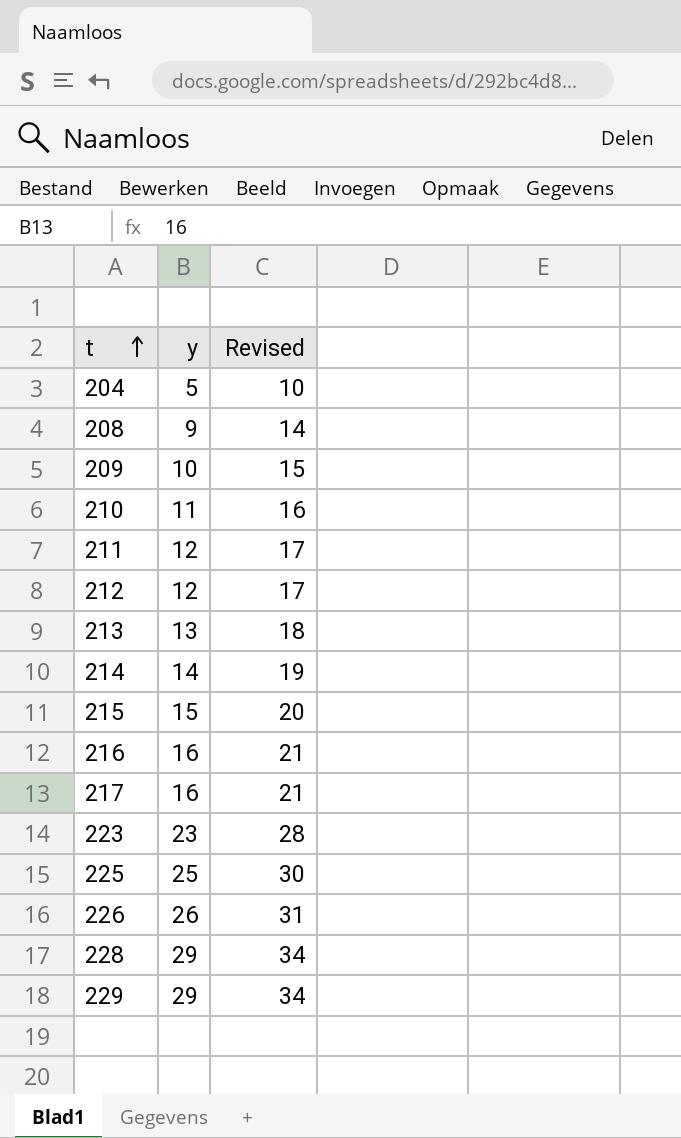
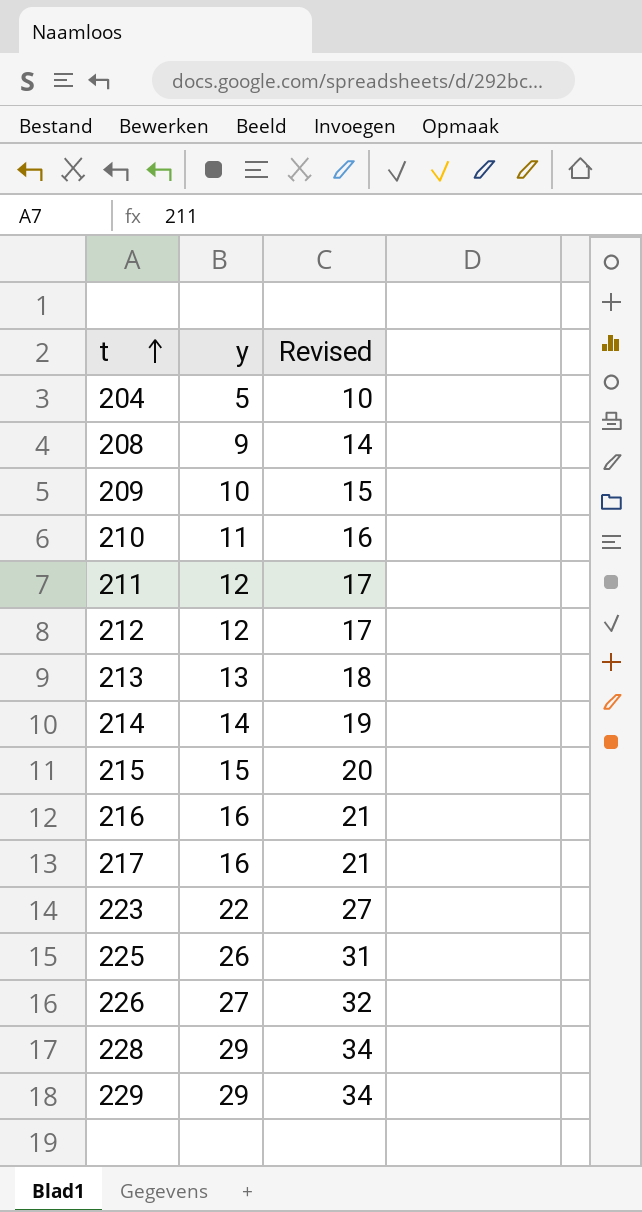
223 | y: 23 -> 22
223 | Revised: 28 -> 27
225 | y: 25 -> 26
225 | Revised: 30 -> 31
226 | y: 26 -> 27
226 | Revised: 31 -> 32

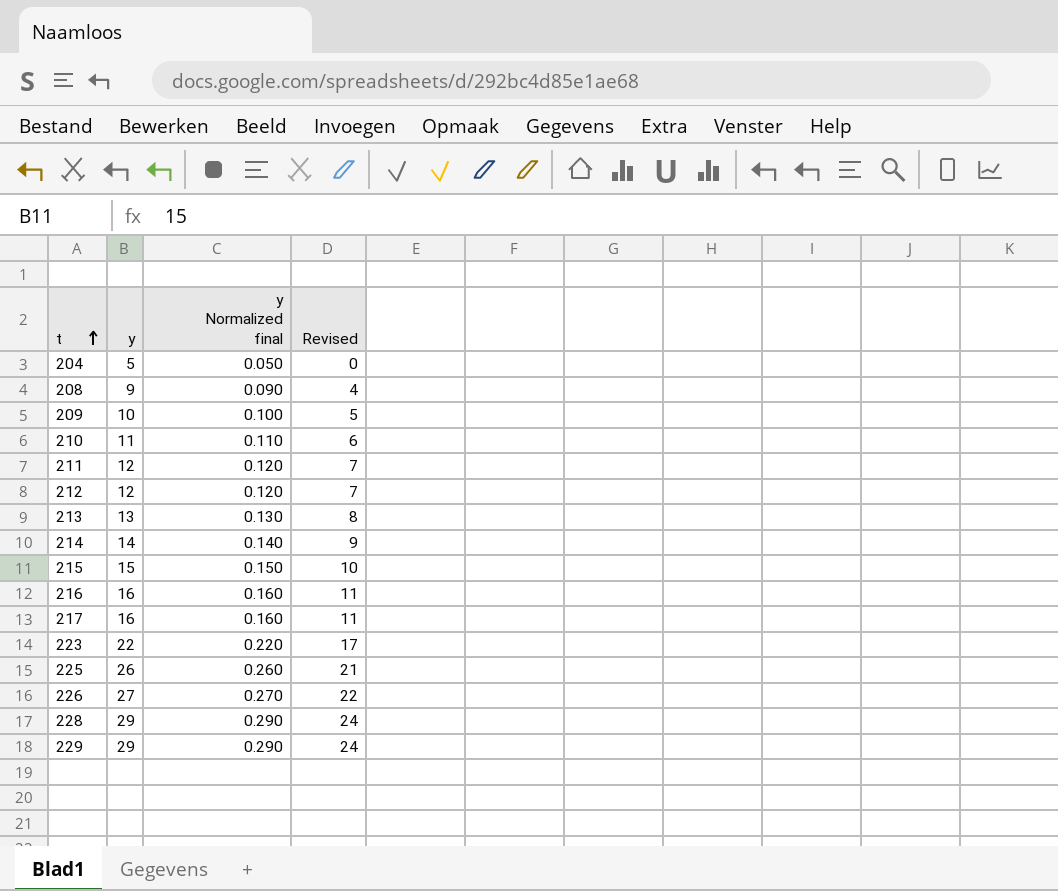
column y Normalized final | formula: none -> [y] * 0.01
column Revised | formula: [y] + 5 -> [y] - 5

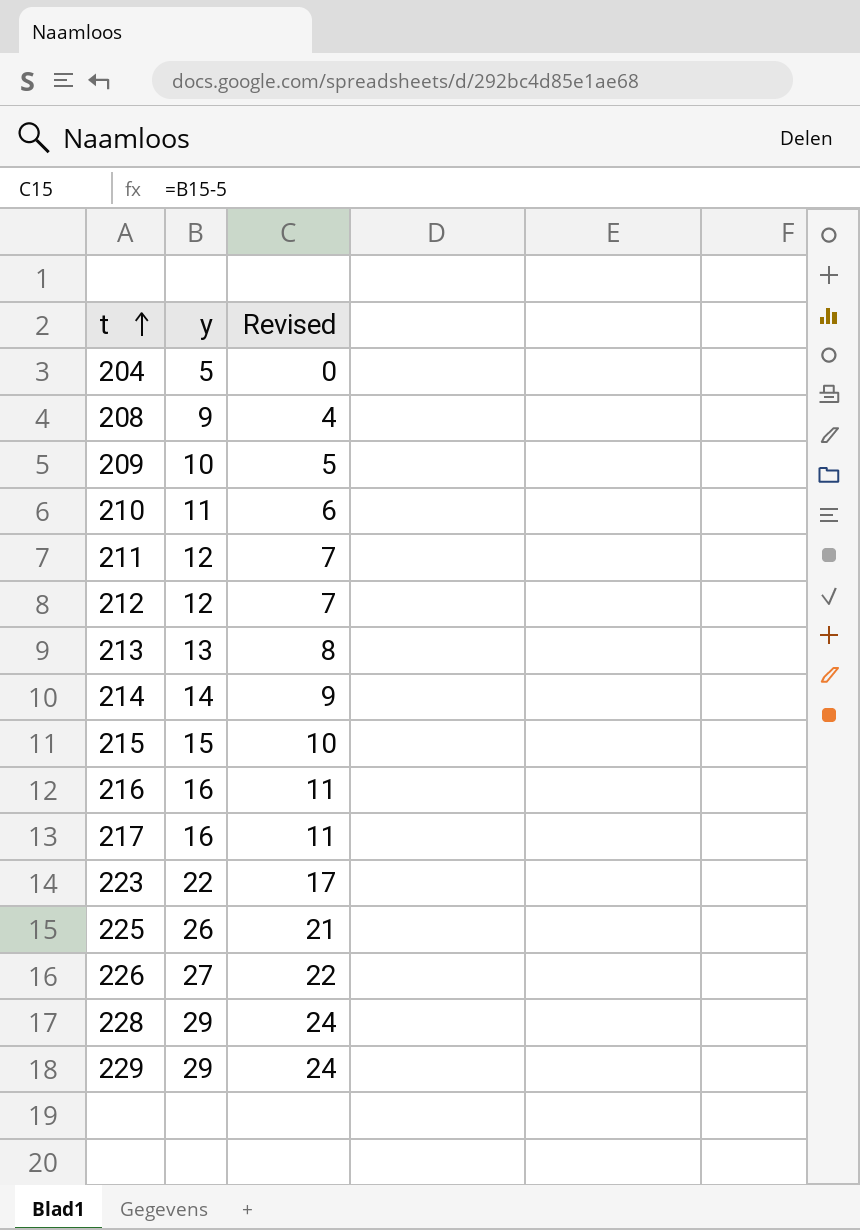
column y Normalized final | formula: [y] * 0.01 -> none

